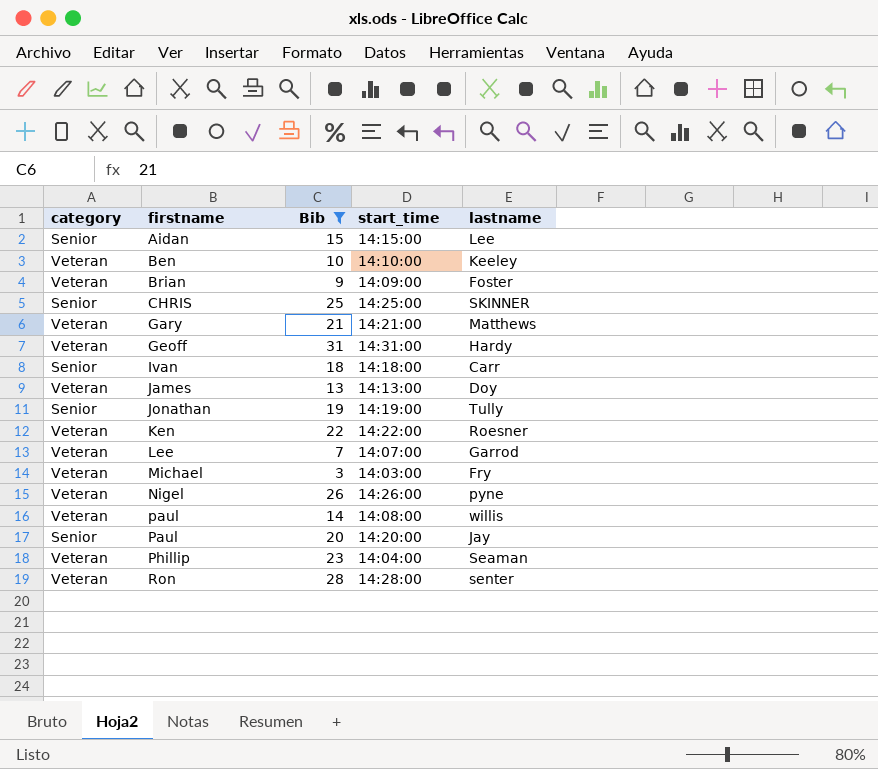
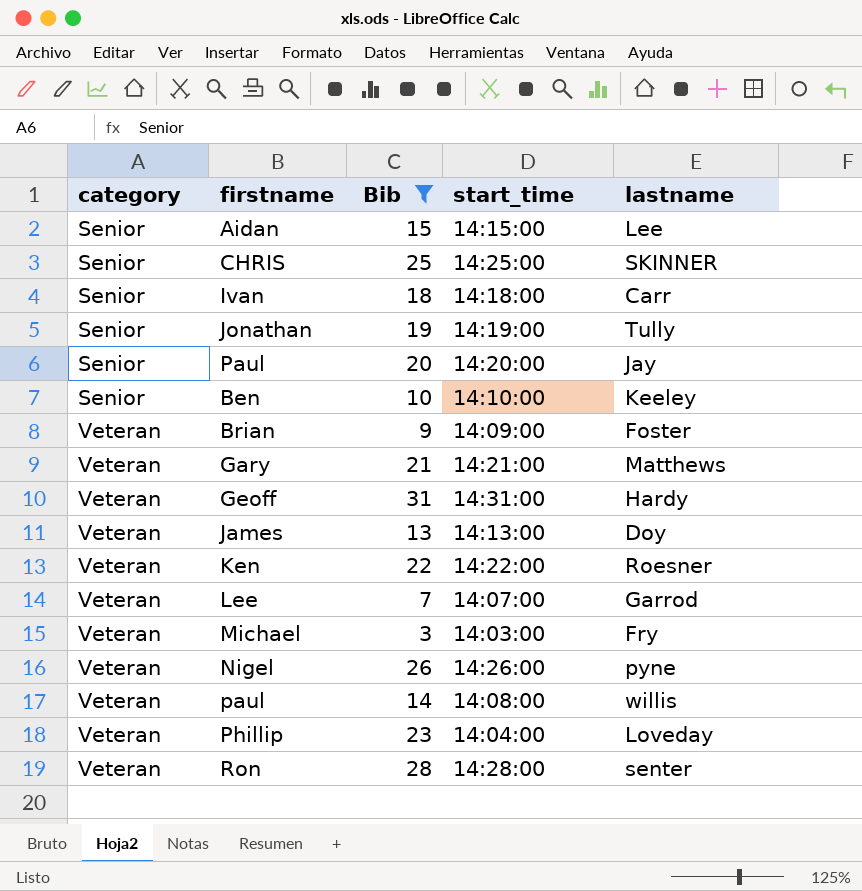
row order: firstname ascending -> category ascending
Ben | category: Veteran -> Senior
Phillip | lastname: Seaman -> Loveday

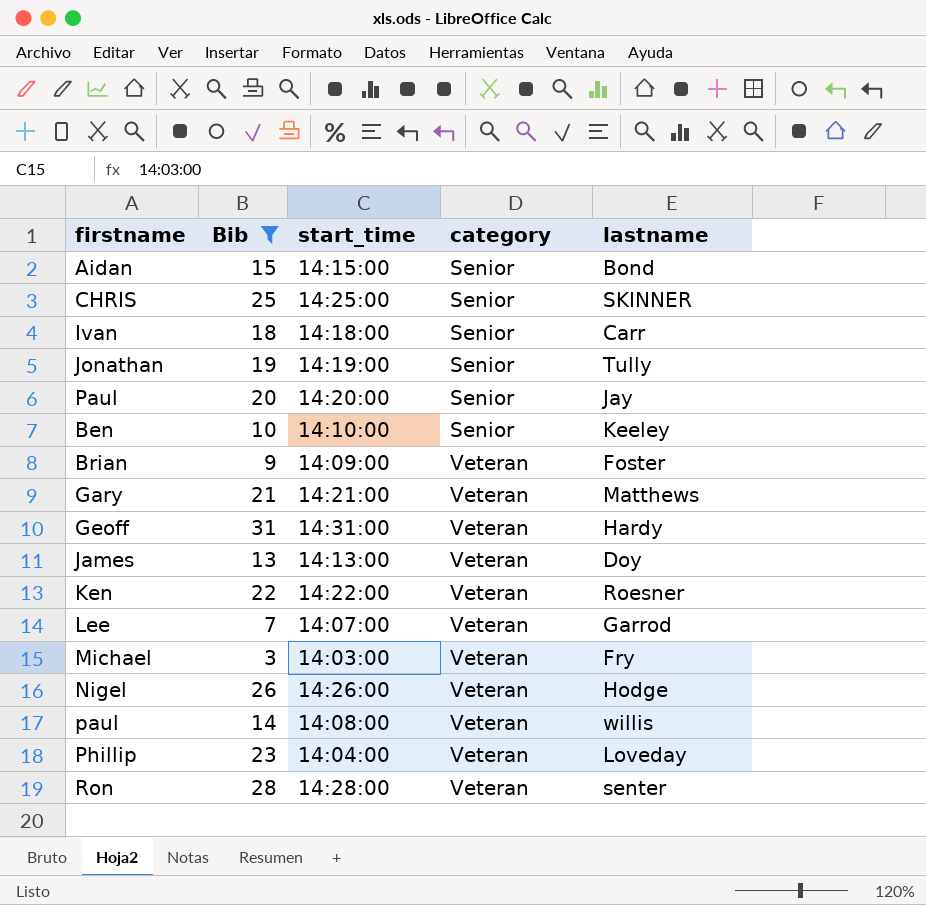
column category | position: 1 -> 4
Aidan | lastname: Lee -> Bond
Nigel | lastname: pyne -> Hodge

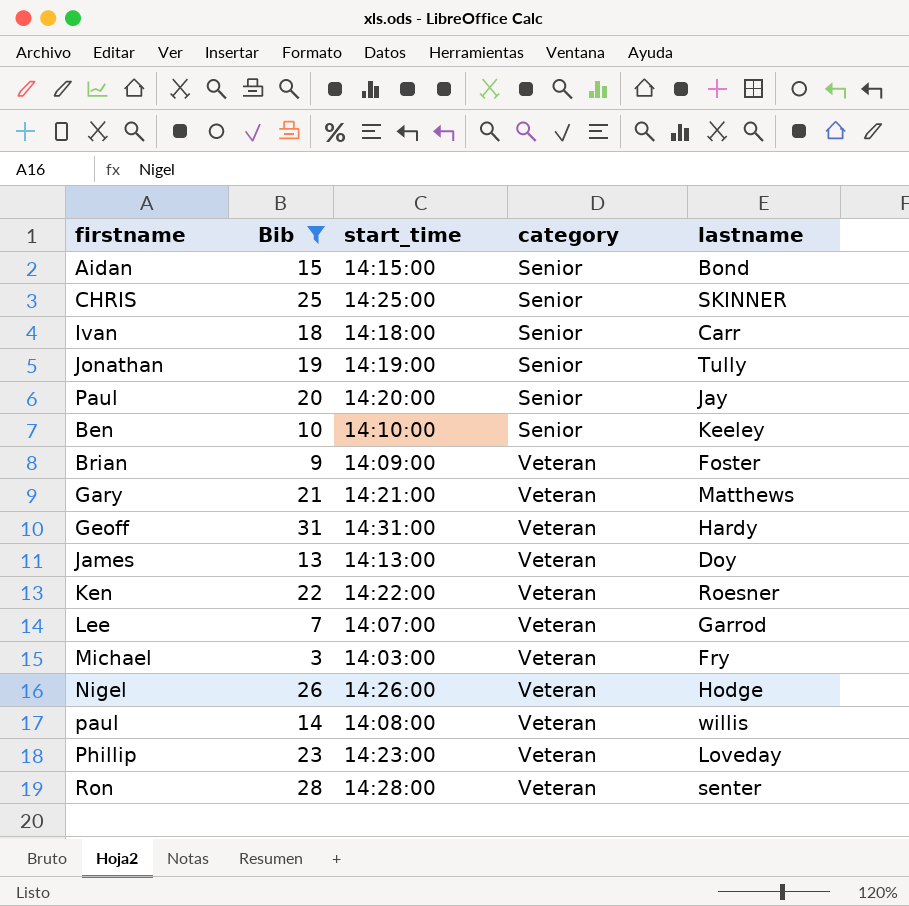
Phillip | start_time: 14:04:00 -> 14:23:00

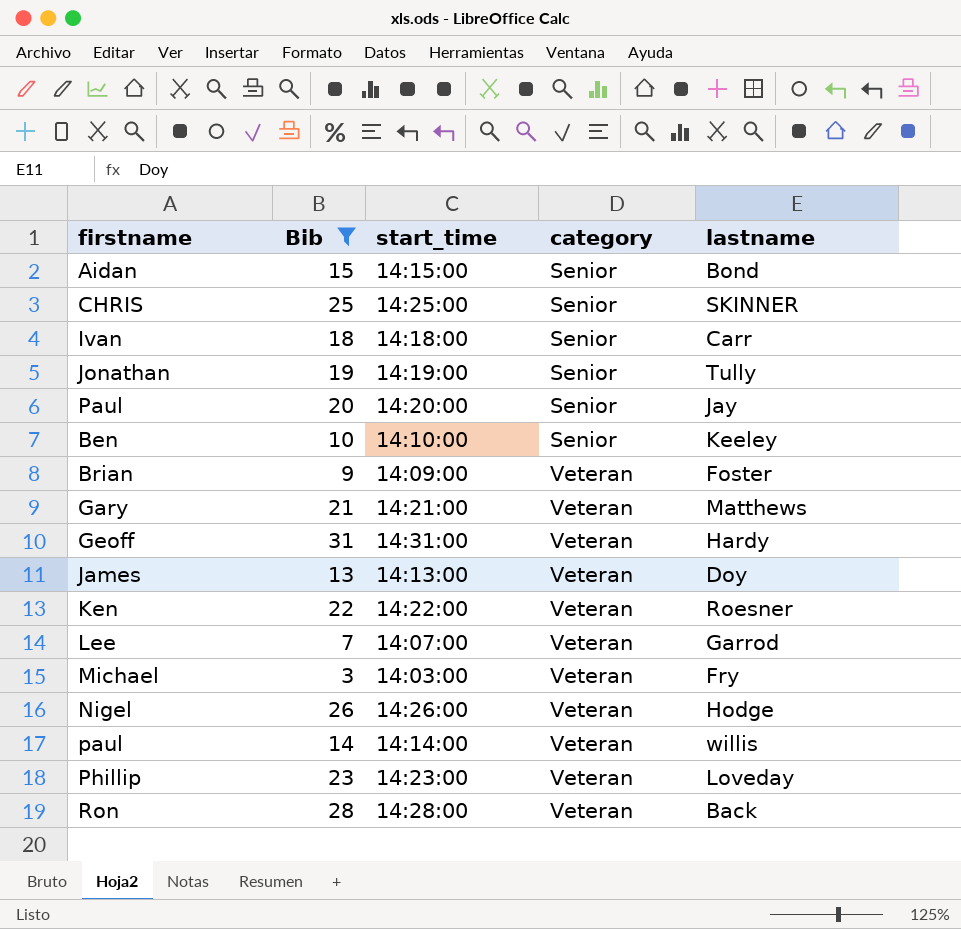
paul | start_time: 14:08:00 -> 14:14:00
Ron | lastname: senter -> Back

